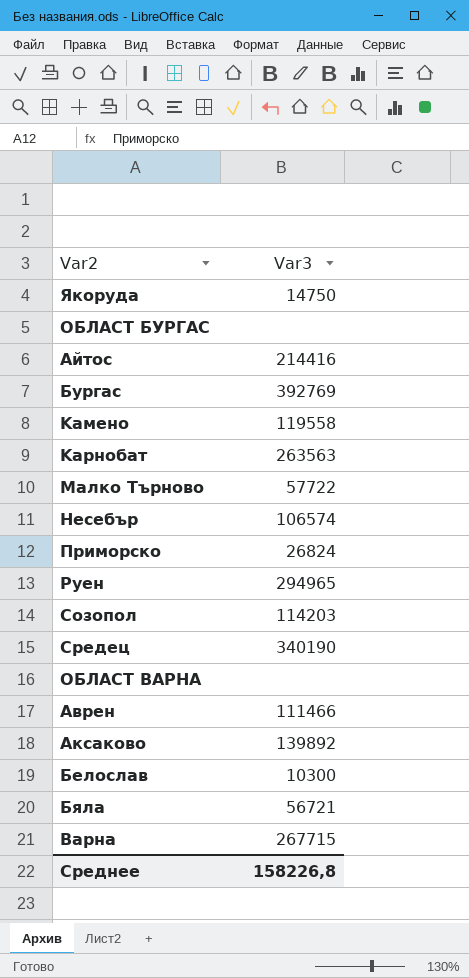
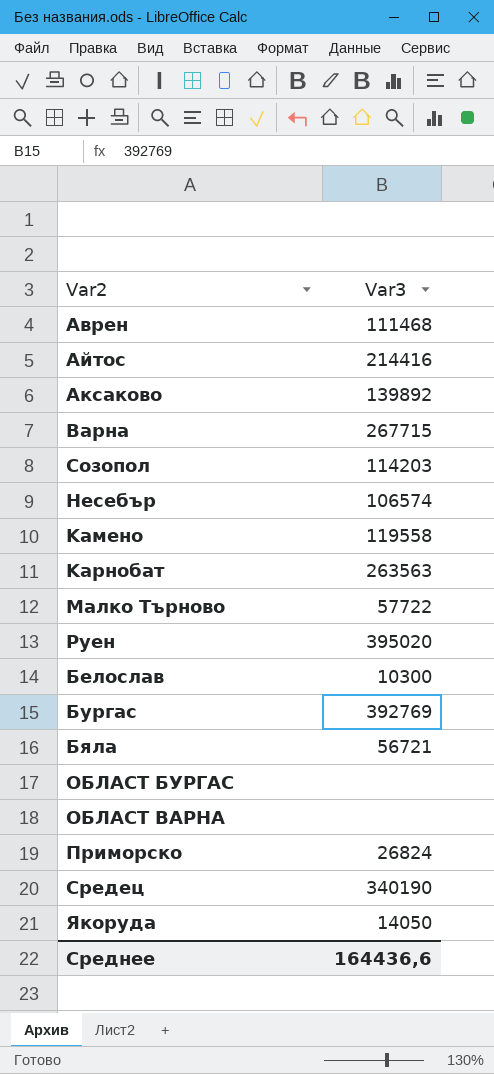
row order: none -> Var2 ascending
Aврен | Var3: 111466 -> 111468
Pуен | Var3: 294965 -> 395020
Якоруда | Var3: 14750 -> 14050
Среднее | Var3: 158226,8 -> 164436,6

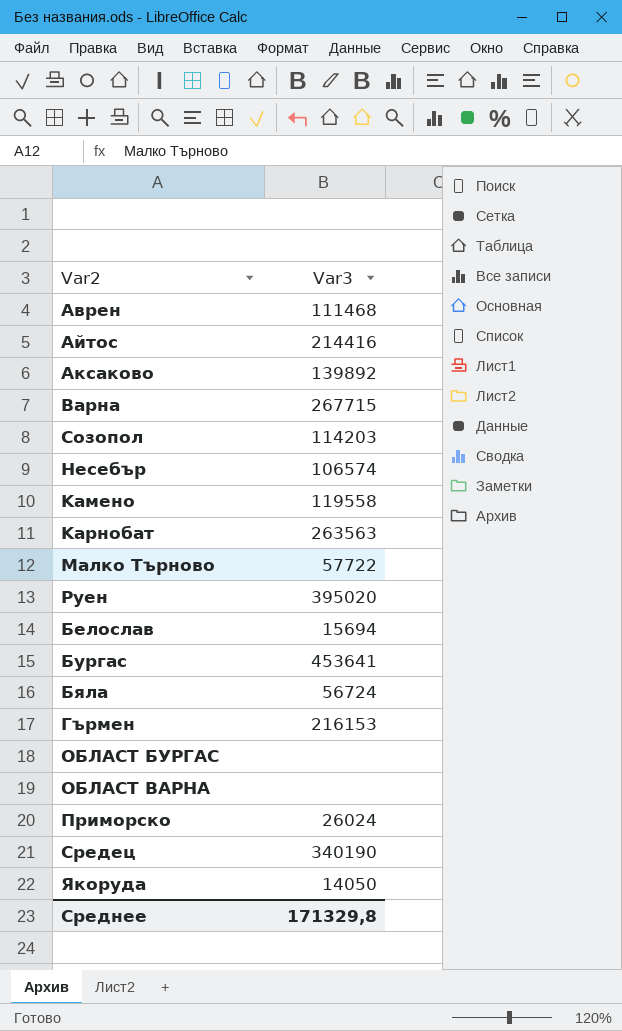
Белослав | Var3: 10300 -> 15694
Бургас | Var3: 392769 -> 453641
Бяла | Var3: 56721 -> 56724
row Гърмен: none -> 216153
Приморско | Var3: 26824 -> 26024
Среднее | Var3: 164436,6 -> 171329,8

